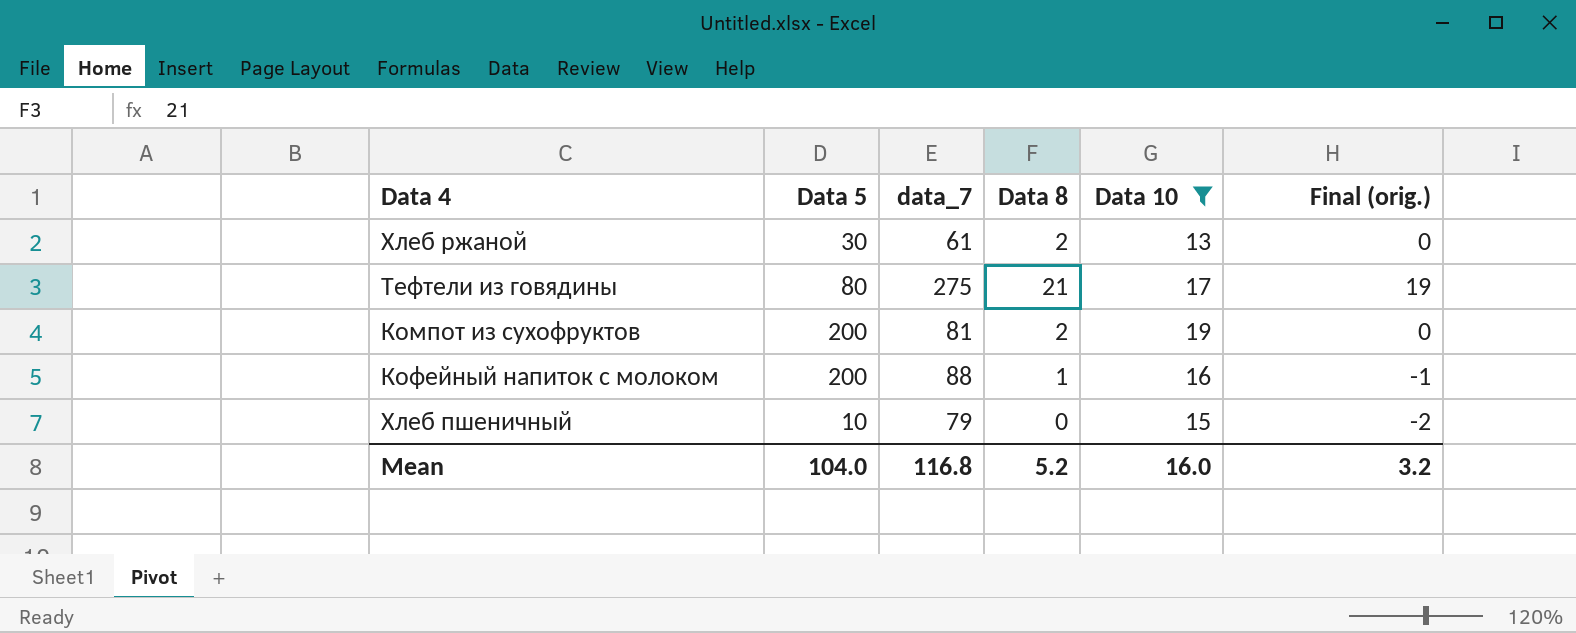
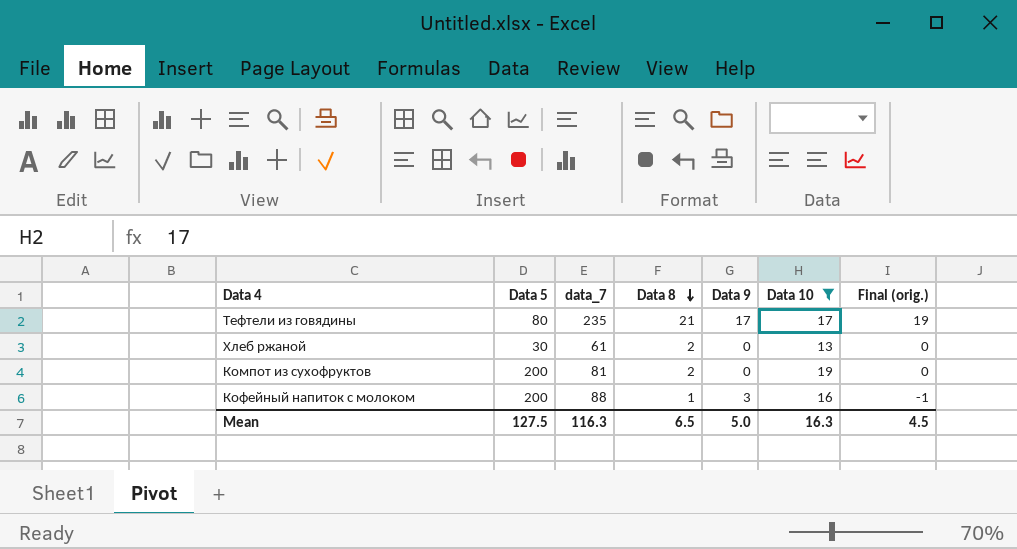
row order: none -> Data 8 descending
column Data 9 | position: none -> 5
row Хлеб пшеничный: 10 | 79 | 0 | 15 | -2 -> none
Тефтели из говядины | data_7: 275 -> 235
Mean | Data 5: 104.0 -> 127.5
Mean | data_7: 116.8 -> 116.3
Mean | Data 8: 5.2 -> 6.5
Mean | Data 10: 16.0 -> 16.3
Mean | Final (orig.): 3.2 -> 4.5

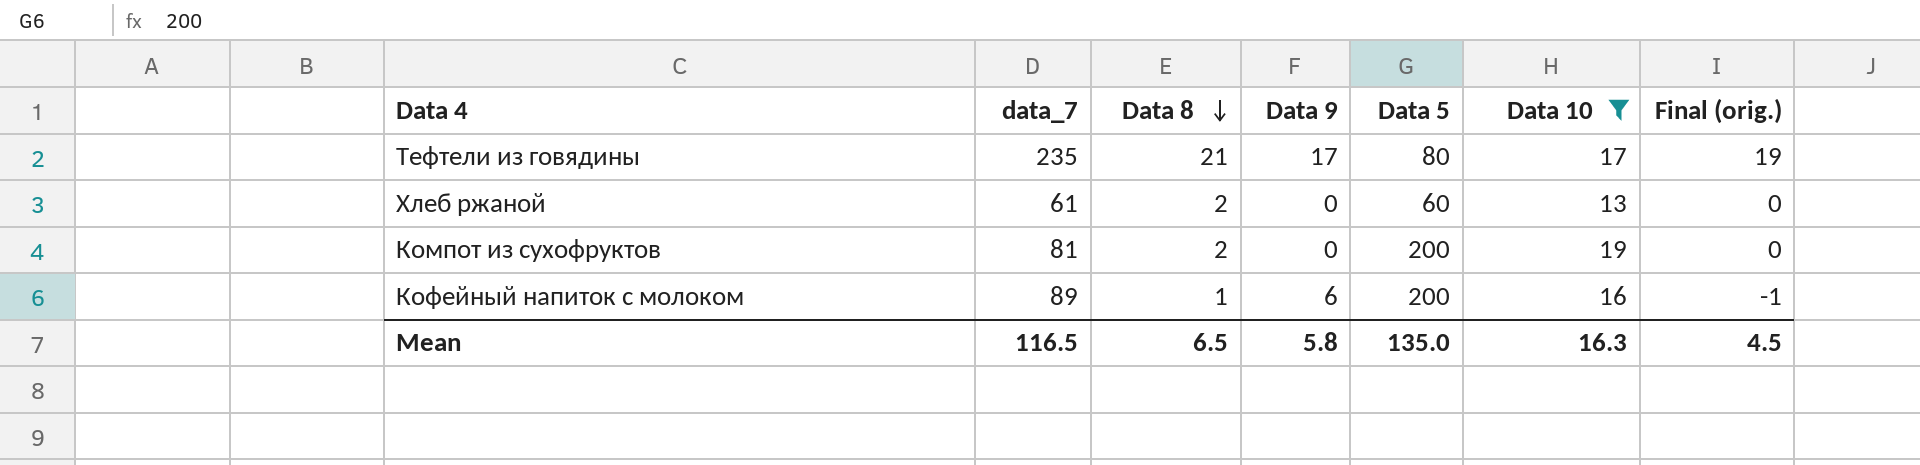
column Data 5 | position: 2 -> 5
Хлеб ржаной | Data 5: 30 -> 60
Кофейный напиток с молоком | data_7: 88 -> 89
Кофейный напиток с молоком | Data 9: 3 -> 6
Mean | data_7: 116.3 -> 116.5
Mean | Data 9: 5.0 -> 5.8
Mean | Data 5: 127.5 -> 135.0

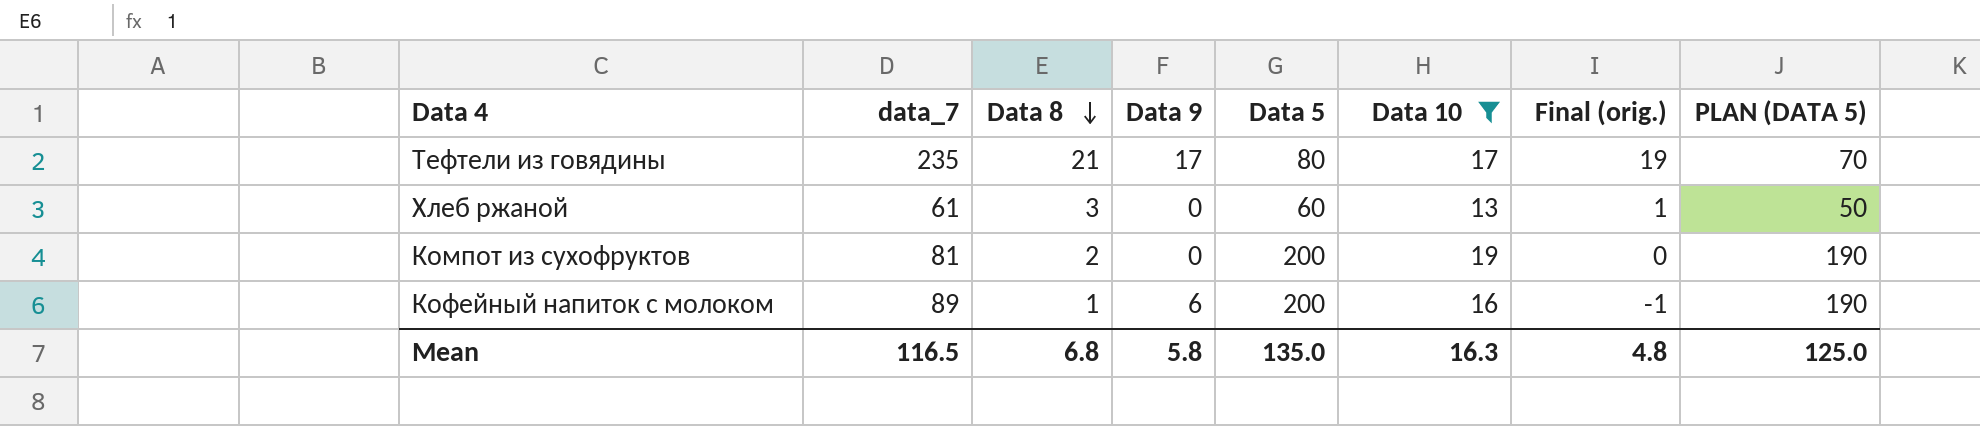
column PLAN (DATA 5) | formula: none -> [Data 5] - 10
Хлеб ржаной | Data 8: 2 -> 3
Хлеб ржаной | Final (orig.): 0 -> 1
Mean | Data 8: 6.5 -> 6.8
Mean | Final (orig.): 4.5 -> 4.8

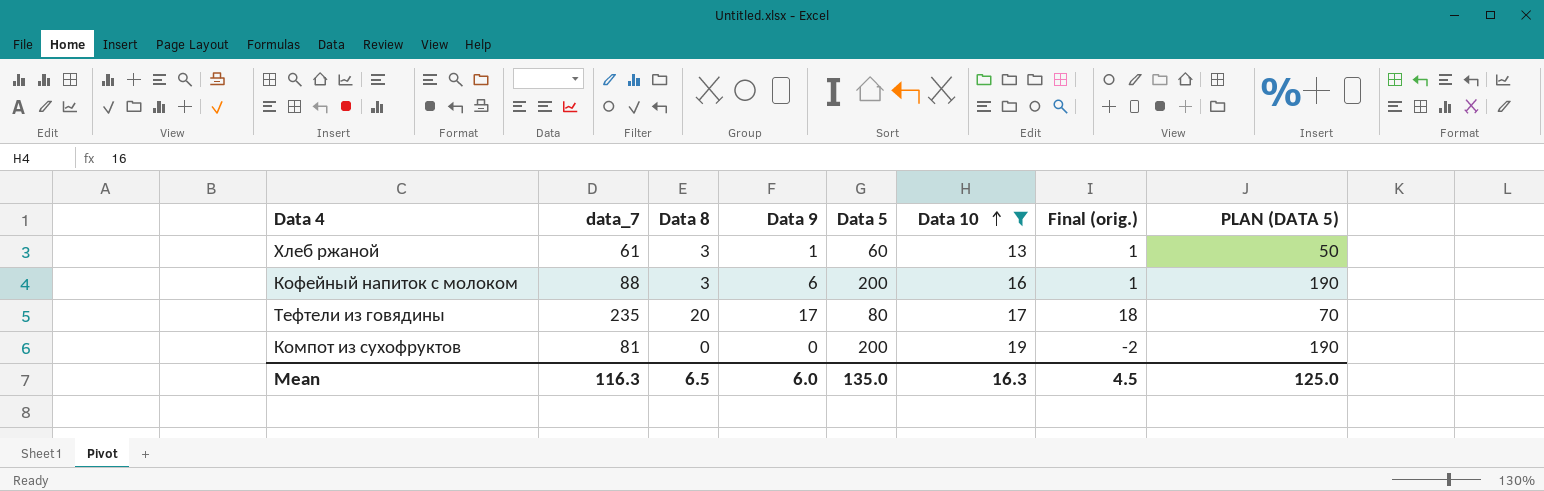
row order: Data 8 descending -> Data 10 ascending
Хлеб ржаной | Data 9: 0 -> 1
Кофейный напиток с молоком | data_7: 89 -> 88
Кофейный напиток с молоком | Data 8: 1 -> 3
Кофейный напиток с молоком | Final (orig.): -1 -> 1
Тефтели из говядины | Data 8: 21 -> 20
Тефтели из говядины | Final (orig.): 19 -> 18
Компот из сухофруктов | Data 8: 2 -> 0
Компот из сухофруктов | Final (orig.): 0 -> -2
Mean | data_7: 116.5 -> 116.3
Mean | Data 8: 6.8 -> 6.5
Mean | Data 9: 5.8 -> 6.0
Mean | Final (orig.): 4.8 -> 4.5

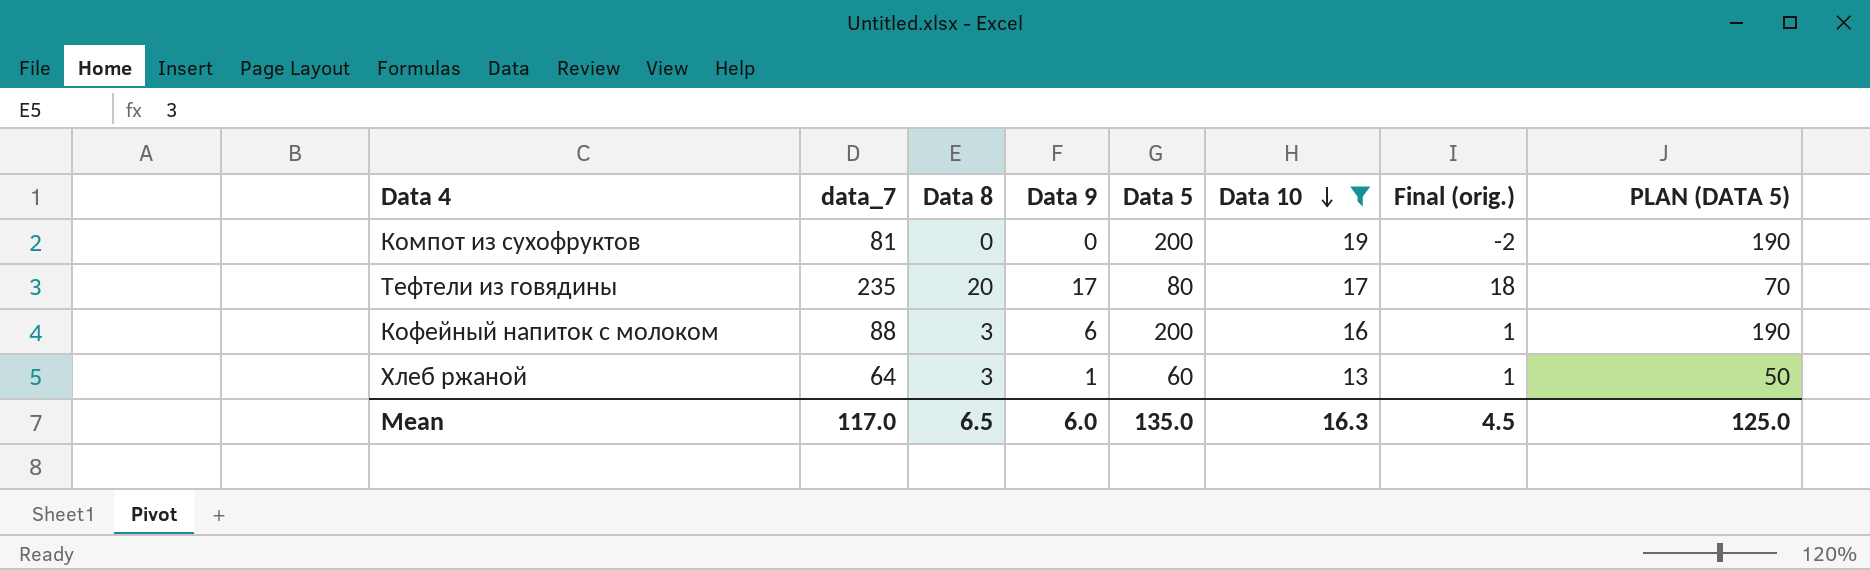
row order: Data 10 ascending -> Data 10 descending
Хлеб ржаной | data_7: 61 -> 64
Mean | data_7: 116.3 -> 117.0

